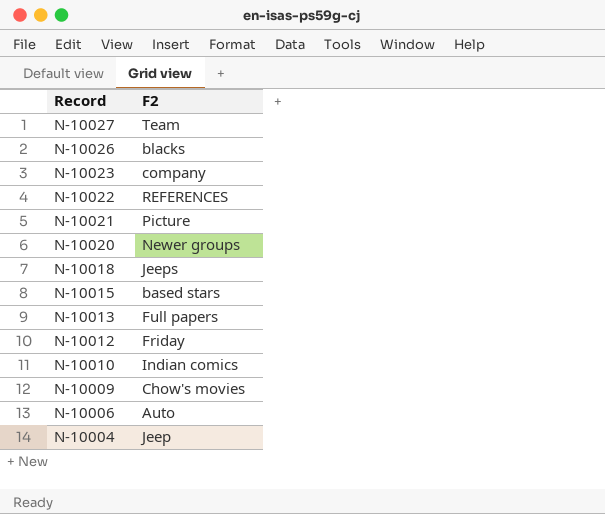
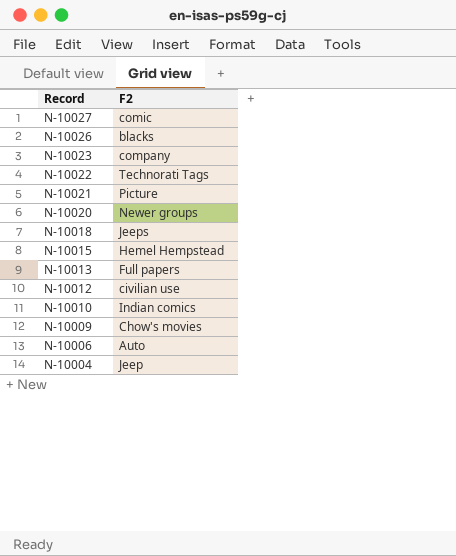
N-10027 | F2: Team -> comic
N-10022 | F2: REFERENCES -> Technorati Tags
N-10015 | F2: based stars -> Hemel Hempstead
N-10012 | F2: Friday -> civilian use

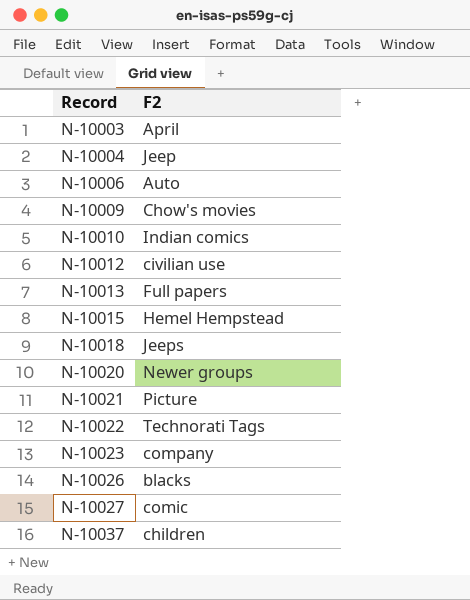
row order: Record descending -> Record ascending
row N-10003: none -> April
row N-10037: none -> children

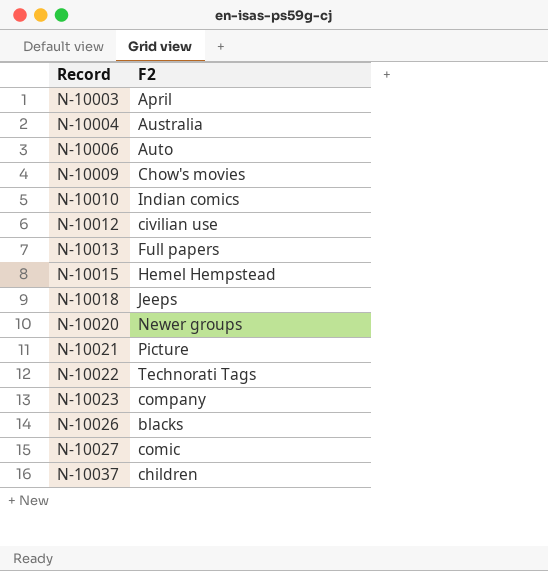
N-10004 | F2: Jeep -> Australia

